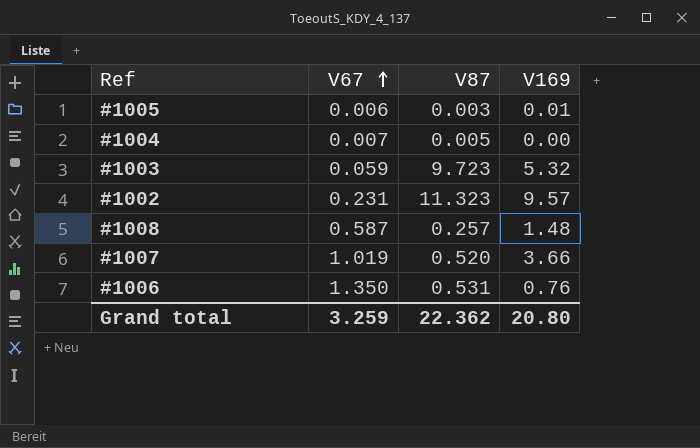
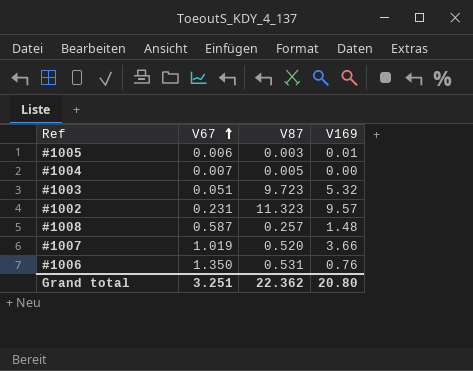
#1003 | V67: 0.059 -> 0.051
Grand total | V67: 3.259 -> 3.251

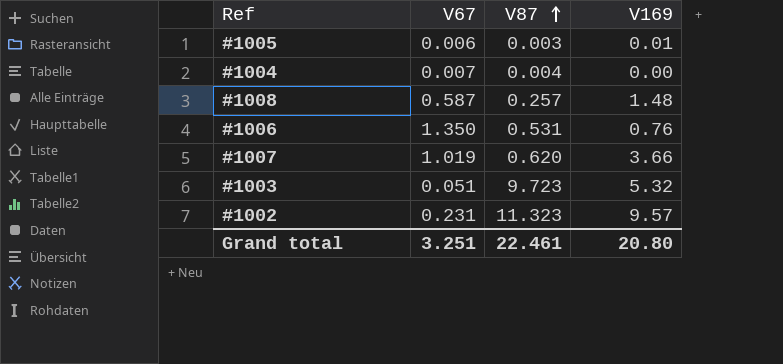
row order: V67 ascending -> V87 ascending
#1004 | V87: 0.005 -> 0.004
#1007 | V87: 0.520 -> 0.620
Grand total | V87: 22.362 -> 22.461

